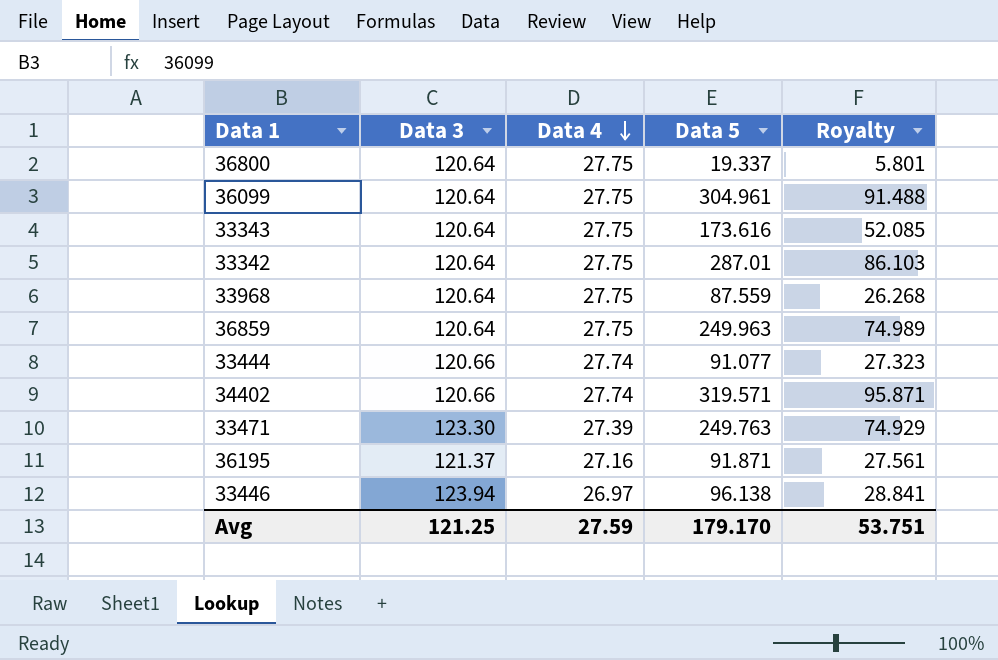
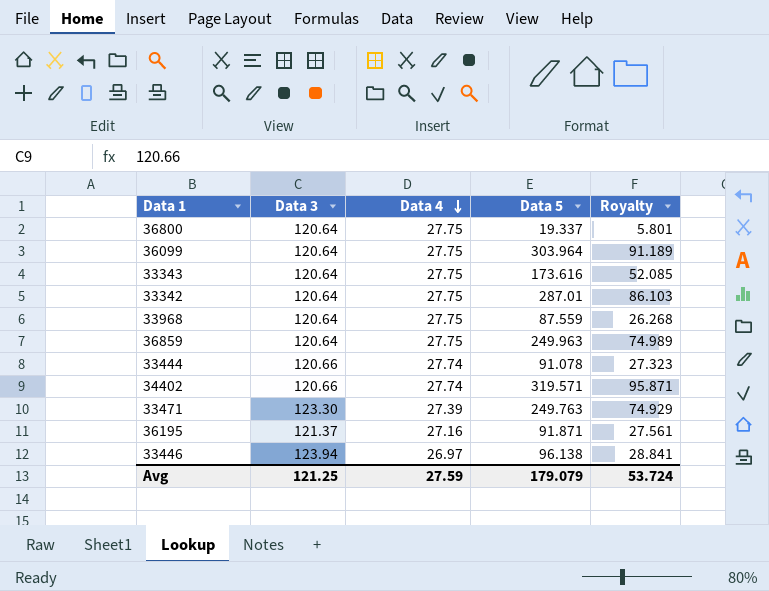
36099 | Data 5: 304.961 -> 303.964
36099 | Royalty: 91.488 -> 91.189
33444 | Data 5: 91.077 -> 91.078
Avg | Data 5: 179.170 -> 179.079
Avg | Royalty: 53.751 -> 53.724

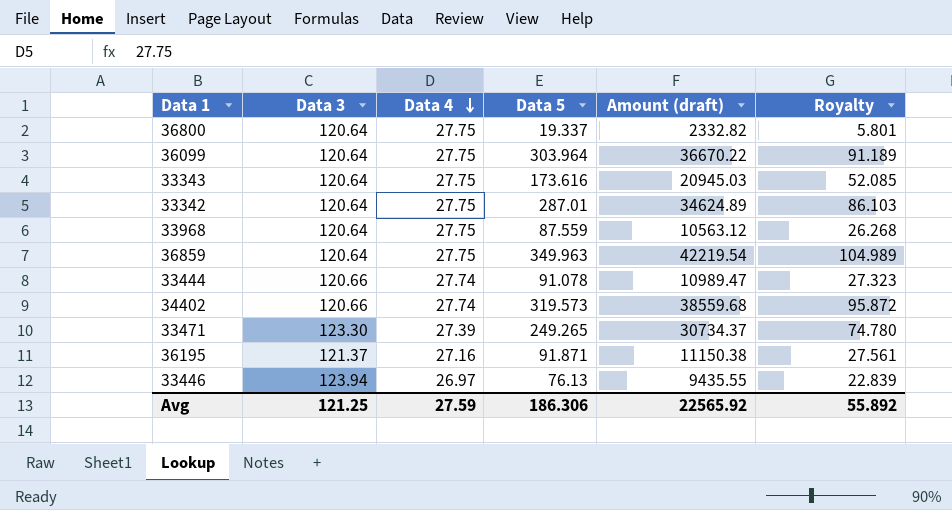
column Amount (draft) | formula: none -> [Data 3] * [Data 5]
36859 | Data 5: 249.963 -> 349.963
36859 | Royalty: 74.989 -> 104.989
34402 | Data 5: 319.571 -> 319.573
34402 | Royalty: 95.871 -> 95.872
33471 | Data 5: 249.763 -> 249.265
33471 | Royalty: 74.929 -> 74.780
33446 | Data 5: 96.138 -> 76.13
33446 | Royalty: 28.841 -> 22.839
Avg | Data 5: 179.079 -> 186.306
Avg | Royalty: 53.724 -> 55.892

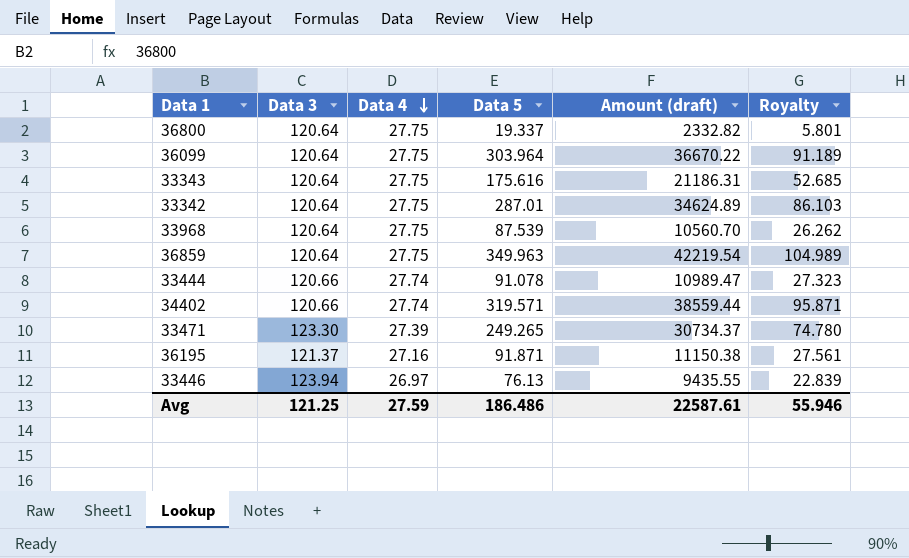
33343 | Data 5: 173.616 -> 175.616
33343 | Amount (draft): 20945.03 -> 21186.31
33343 | Royalty: 52.085 -> 52.685
33968 | Data 5: 87.559 -> 87.539
33968 | Amount (draft): 10563.12 -> 10560.70
33968 | Royalty: 26.268 -> 26.262
34402 | Data 5: 319.573 -> 319.571
34402 | Amount (draft): 38559.68 -> 38559.44
34402 | Royalty: 95.872 -> 95.871
Avg | Data 5: 186.306 -> 186.486
Avg | Amount (draft): 22565.92 -> 22587.61
Avg | Royalty: 55.892 -> 55.946

